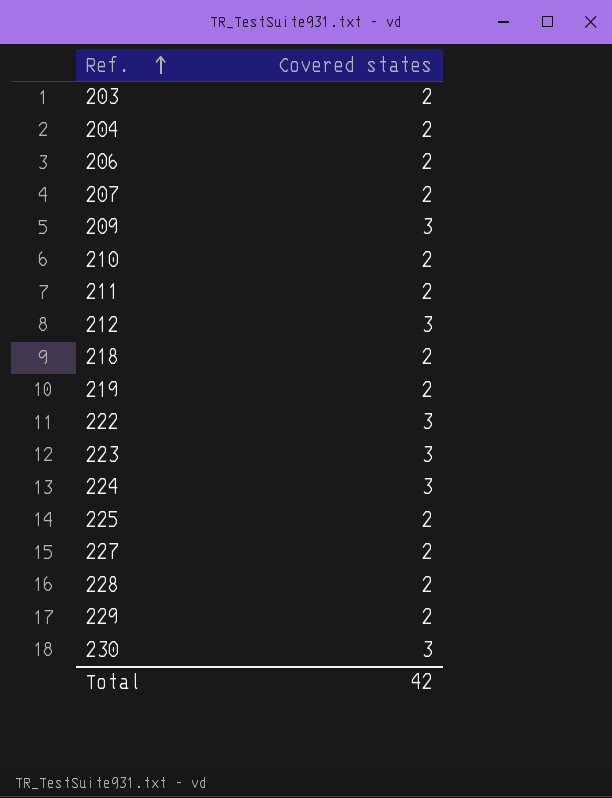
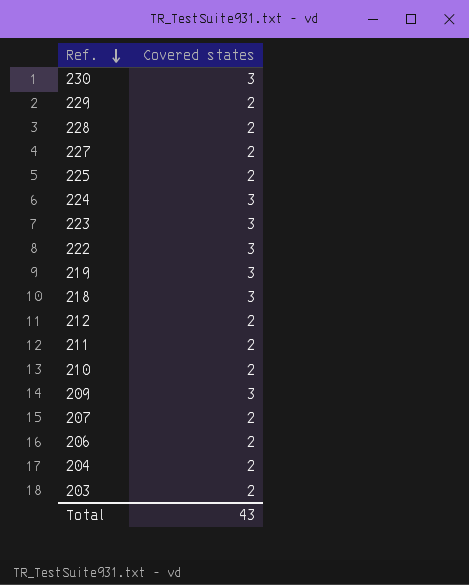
row order: Ref. ascending -> Ref. descending
219 | Covered states: 2 -> 3
218 | Covered states: 2 -> 3
212 | Covered states: 3 -> 2
Total | Covered states: 42 -> 43

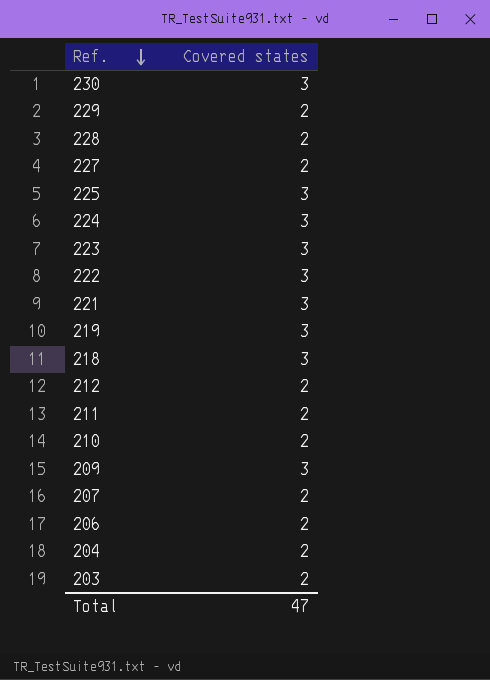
225 | Covered states: 2 -> 3
row 221: none -> 3
Total | Covered states: 43 -> 47

